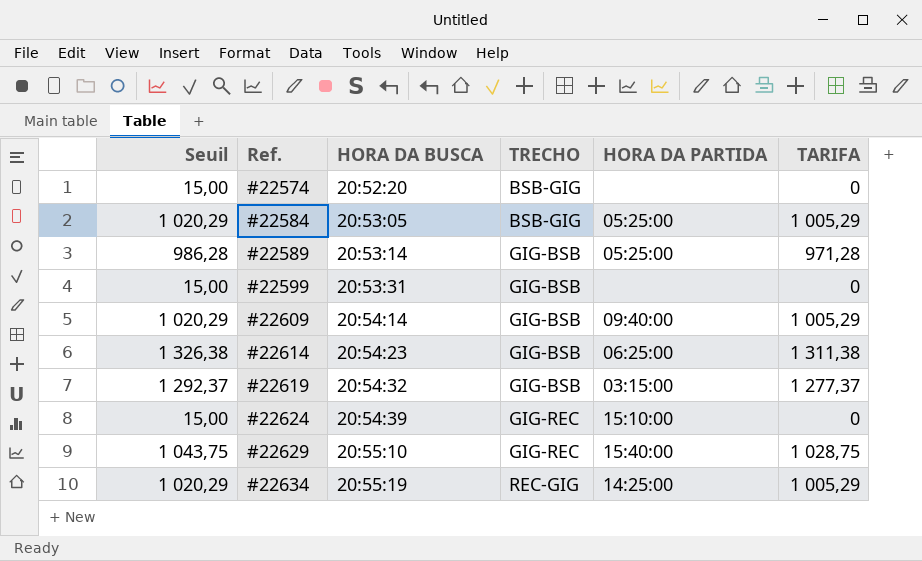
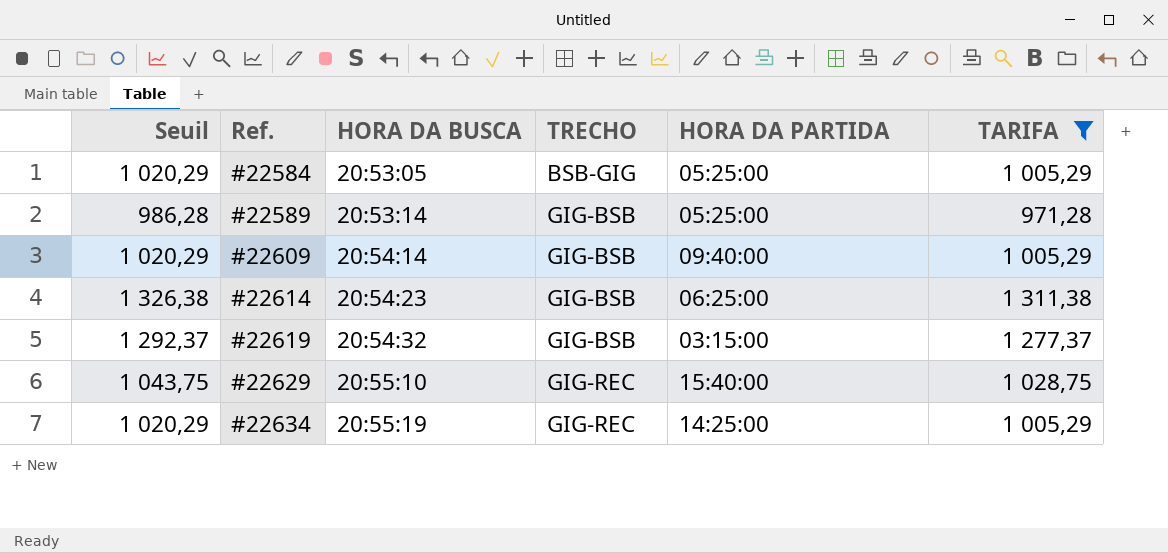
filter: none -> TARIFA != 0
#22634 | TRECHO: REC-GIG -> GIG-REC

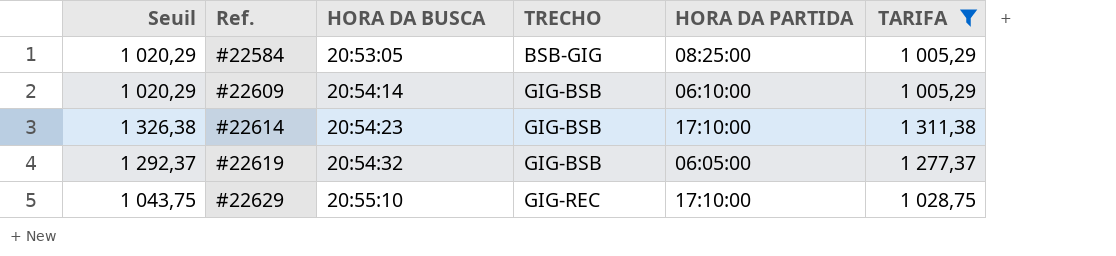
row #22589: 986,28 | 20:53:14 | GIG-BSB | 05:25:00 | 971,28 -> none
row #22634: 1 020,29 | 20:55:19 | GIG-REC | 14:25:00 | 1 005,29 -> none
#22584 | HORA DA PARTIDA: 05:25:00 -> 08:25:00
#22609 | HORA DA PARTIDA: 09:40:00 -> 06:10:00
#22614 | HORA DA PARTIDA: 06:25:00 -> 17:10:00
#22619 | HORA DA PARTIDA: 03:15:00 -> 06:05:00
#22629 | HORA DA PARTIDA: 15:40:00 -> 17:10:00

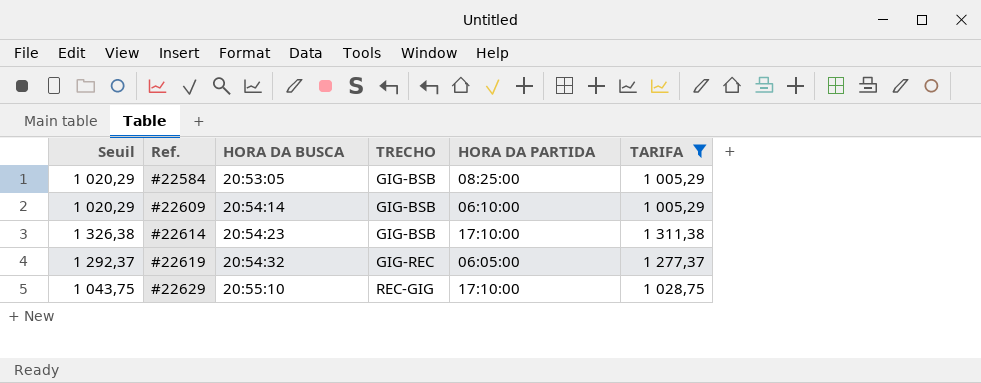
#22584 | TRECHO: BSB-GIG -> GIG-BSB
#22619 | TRECHO: GIG-BSB -> GIG-REC
#22629 | TRECHO: GIG-REC -> REC-GIG

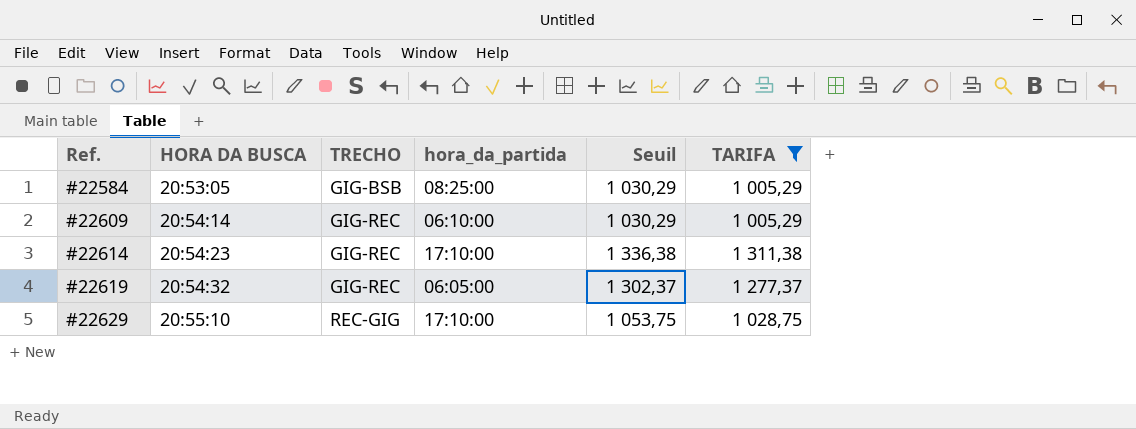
column name: HORA DA PARTIDA -> hora_da_partida
column Seuil | formula: [TARIFA] + 15 -> [TARIFA] + 25
column Seuil | position: 1 -> 5
#22609 | TRECHO: GIG-BSB -> GIG-REC
#22614 | TRECHO: GIG-BSB -> GIG-REC

